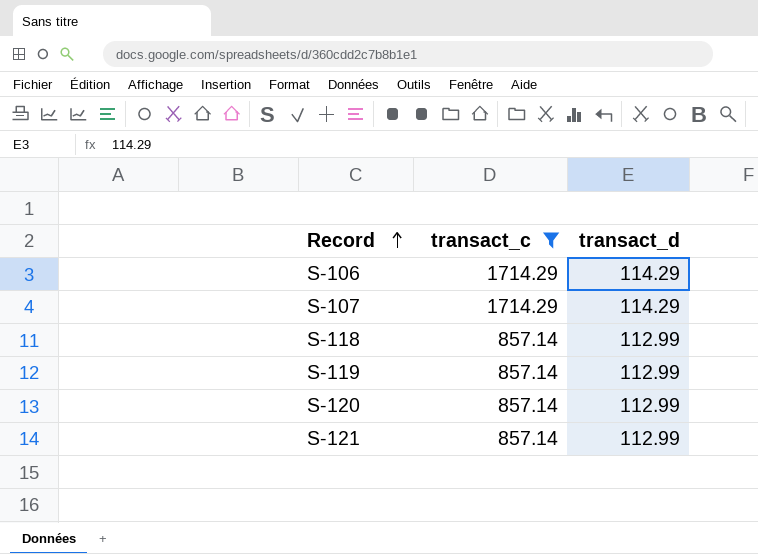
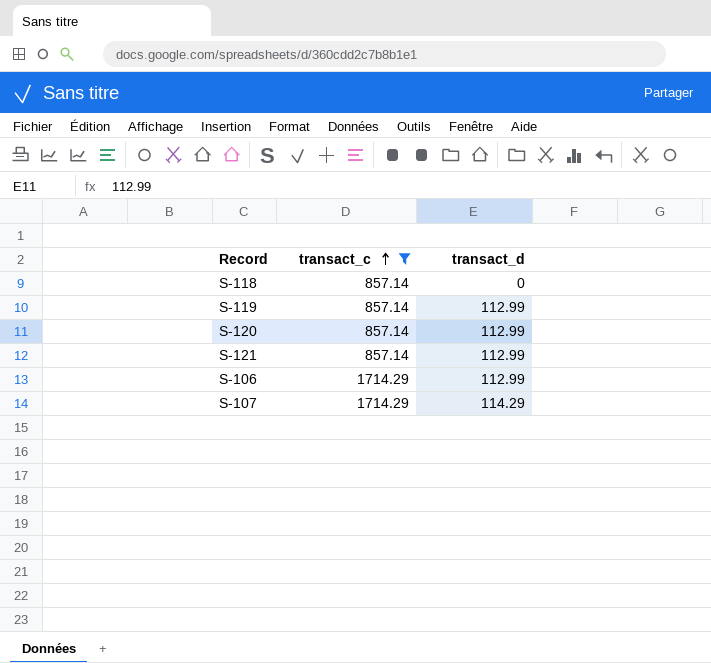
row order: Record ascending -> transact_c ascending
S-118 | transact_d: 112.99 -> 0
S-106 | transact_d: 114.29 -> 112.99

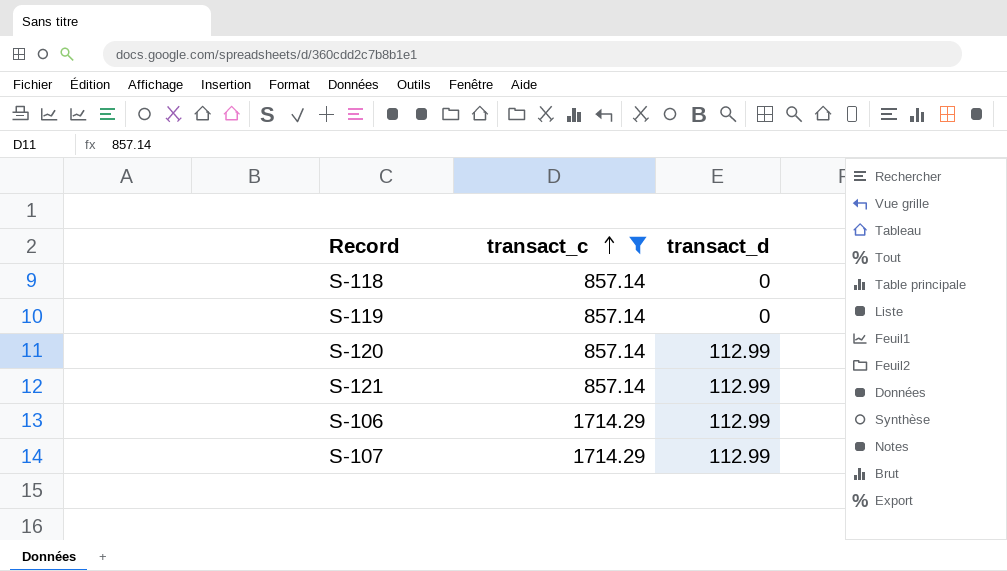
S-119 | transact_d: 112.99 -> 0
S-107 | transact_d: 114.29 -> 112.99

